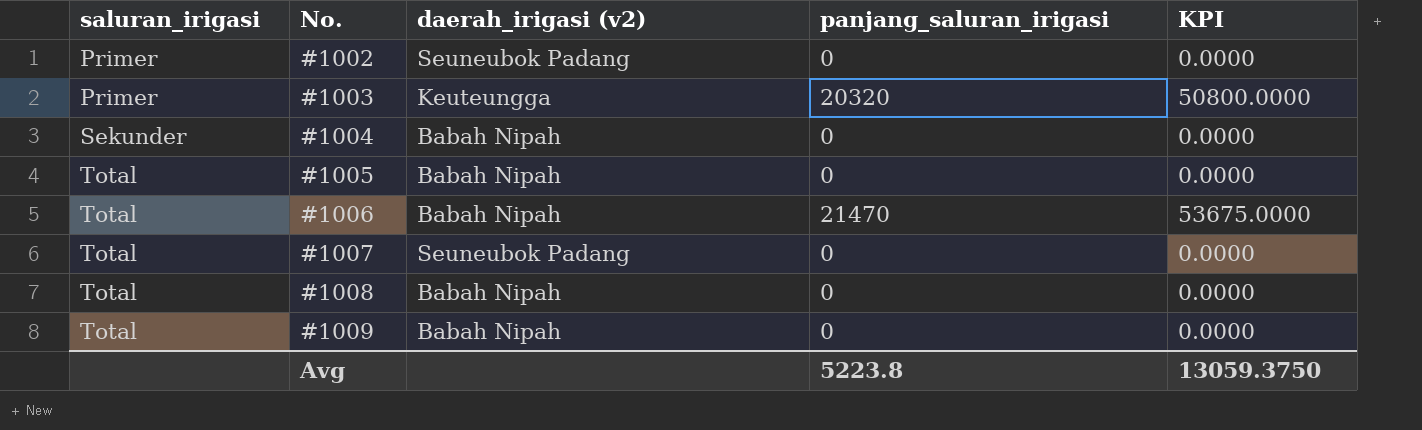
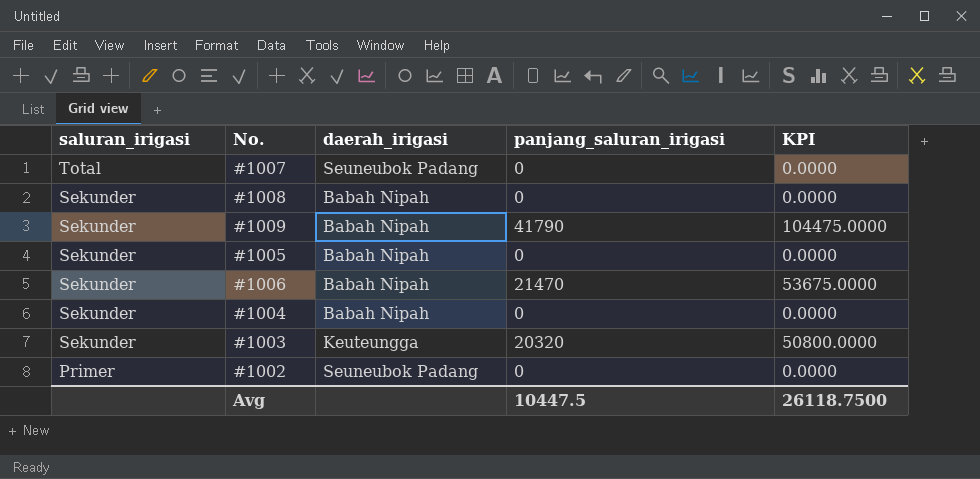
row order: saluran_irigasi ascending -> saluran_irigasi descending
column name: daerah_irigasi (v2) -> daerah_irigasi
#1008 | saluran_irigasi: Total -> Sekunder
#1009 | saluran_irigasi: Total -> Sekunder
#1009 | panjang_saluran_irigasi: 0 -> 41790
#1009 | KPI: 0.0000 -> 104475.0000
#1005 | saluran_irigasi: Total -> Sekunder
#1006 | saluran_irigasi: Total -> Sekunder
#1003 | saluran_irigasi: Primer -> Sekunder
Avg | panjang_saluran_irigasi: 5223.8 -> 10447.5
Avg | KPI: 13059.3750 -> 26118.7500

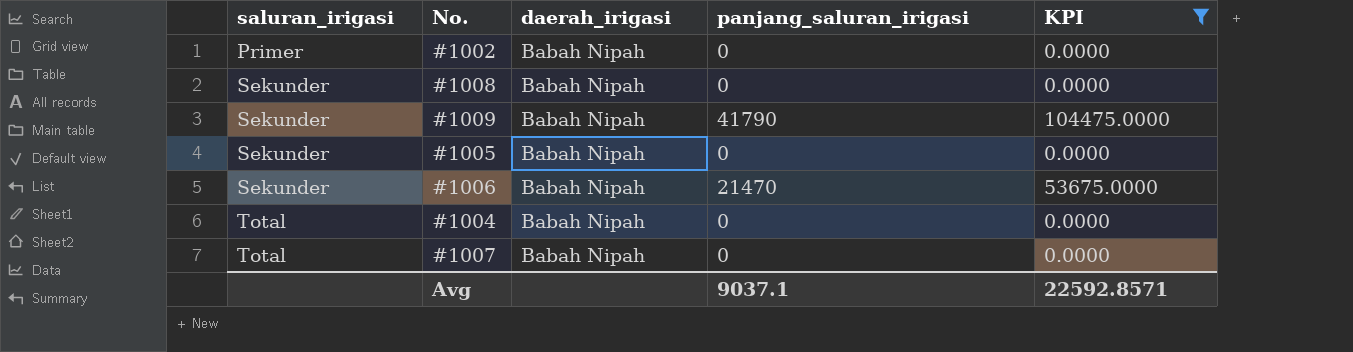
filter: none -> KPI != 50800.0000
row order: saluran_irigasi descending -> saluran_irigasi ascending
#1002 | daerah_irigasi: Seuneubok Padang -> Babah Nipah
#1004 | saluran_irigasi: Sekunder -> Total
#1007 | daerah_irigasi: Seuneubok Padang -> Babah Nipah
Avg | panjang_saluran_irigasi: 10447.5 -> 9037.1
Avg | KPI: 26118.7500 -> 22592.8571

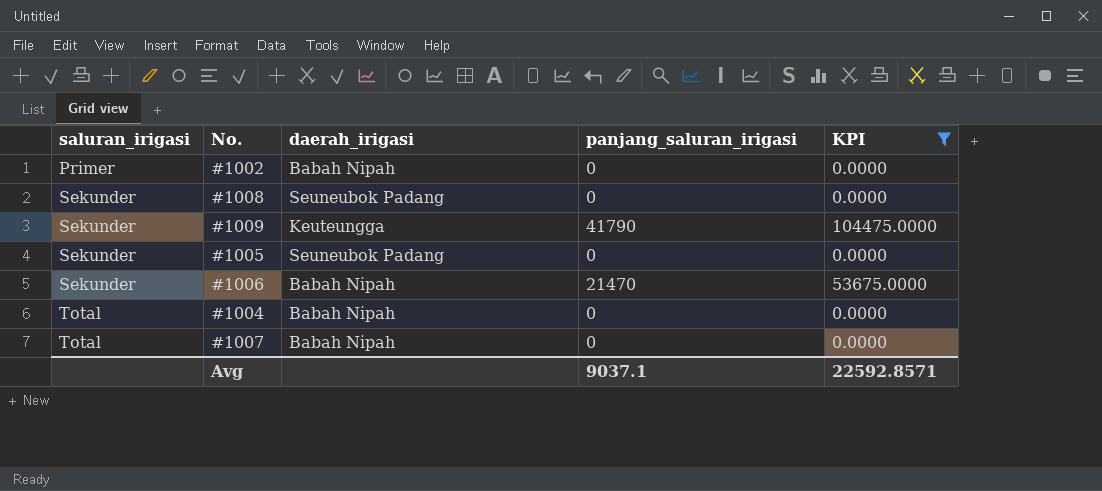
#1008 | daerah_irigasi: Babah Nipah -> Seuneubok Padang
#1009 | daerah_irigasi: Babah Nipah -> Keuteungga
#1005 | daerah_irigasi: Babah Nipah -> Seuneubok Padang

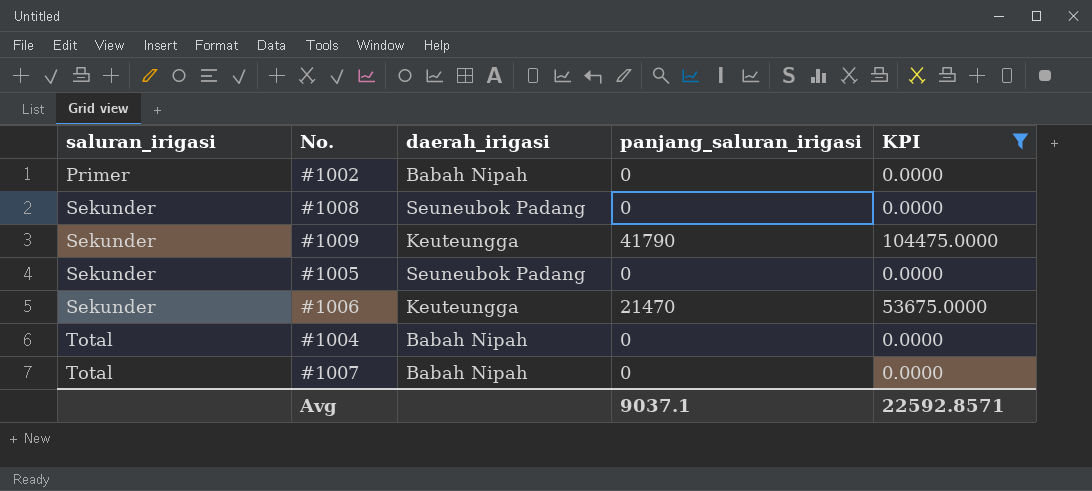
#1006 | daerah_irigasi: Babah Nipah -> Keuteungga

